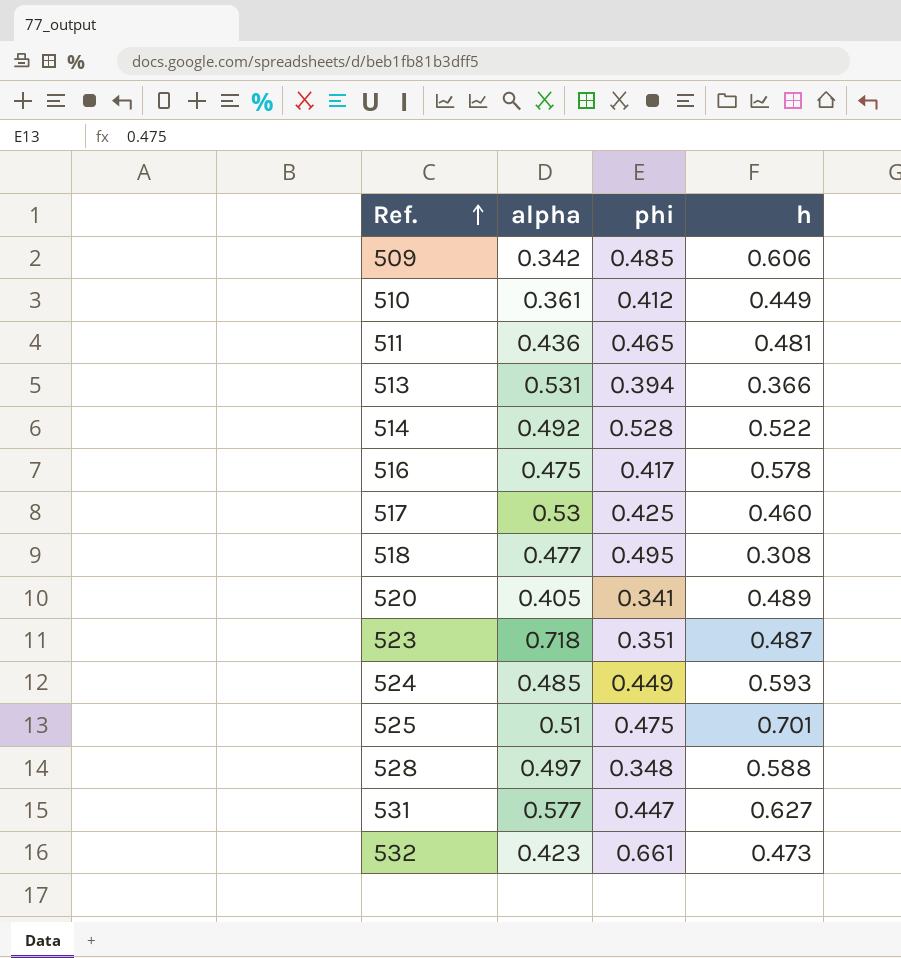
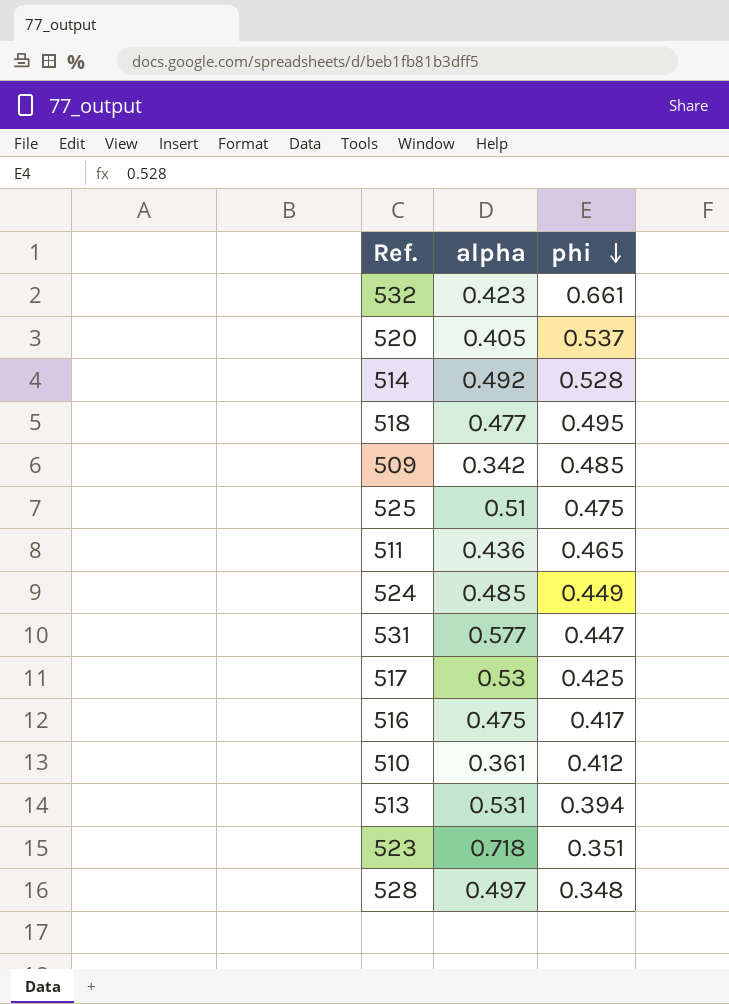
row order: Ref. ascending -> phi descending
column h | position: 4 -> none
520 | phi: 0.341 -> 0.537

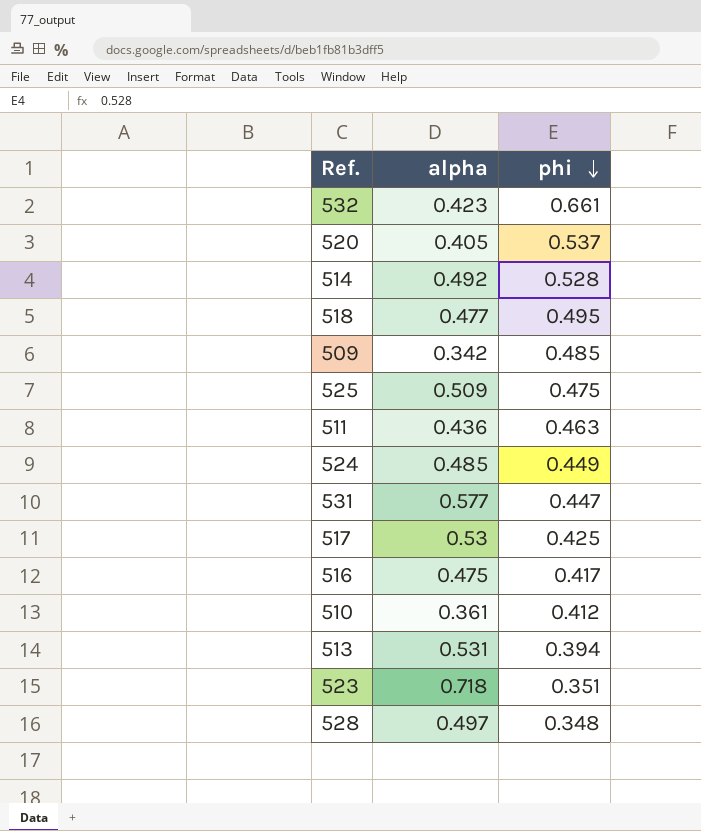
525 | alpha: 0.51 -> 0.509
511 | phi: 0.465 -> 0.463

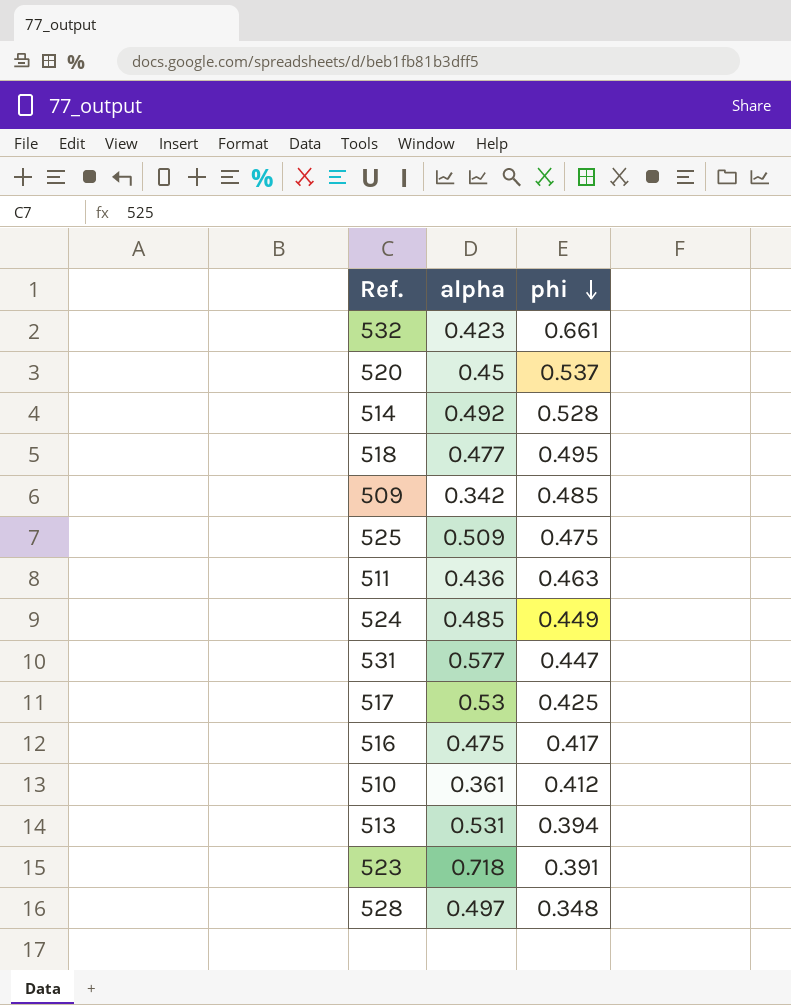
520 | alpha: 0.405 -> 0.45
523 | phi: 0.351 -> 0.391

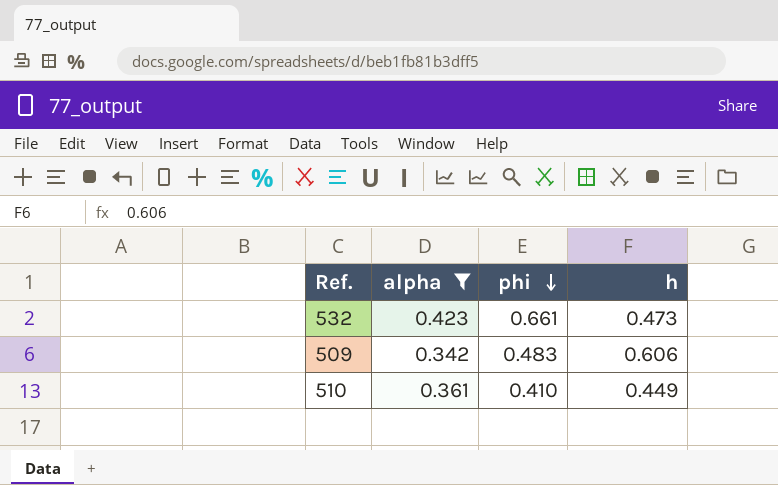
filter: none -> alpha <= 0.423
column h | position: none -> 4
509 | phi: 0.485 -> 0.483
510 | phi: 0.412 -> 0.410

